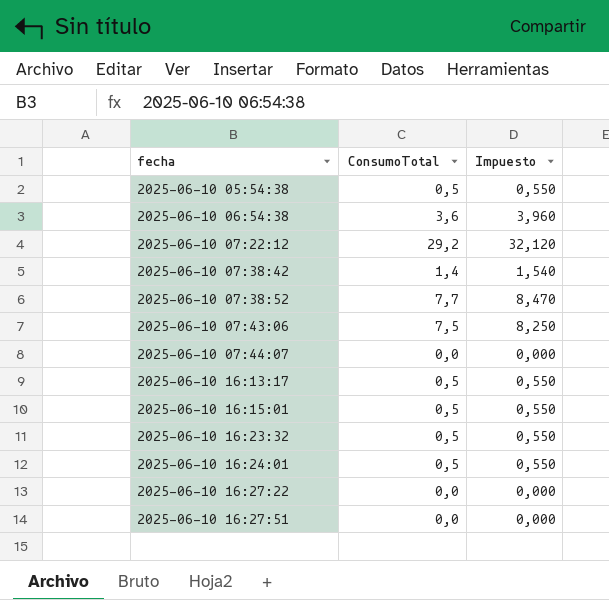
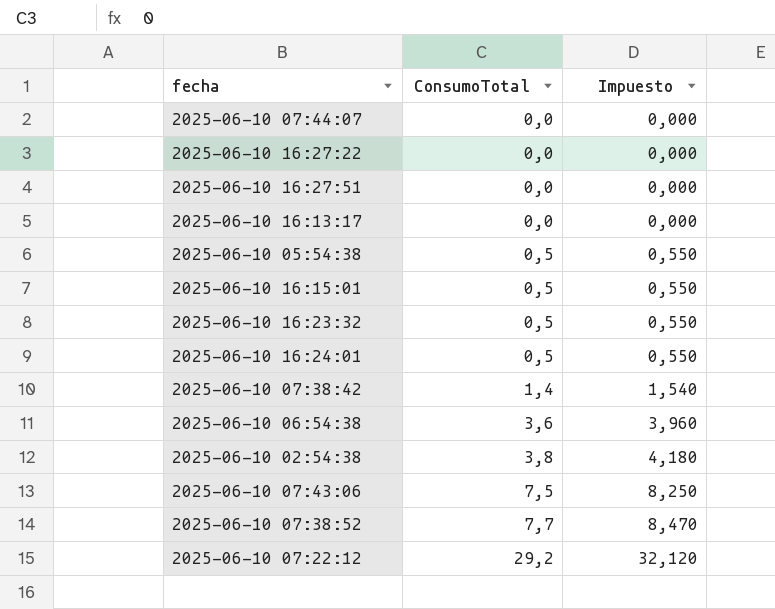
row order: fecha ascending -> ConsumoTotal ascending
2025-06-10 16:13:17 | ConsumoTotal: 0,5 -> 0,0
2025-06-10 16:13:17 | Impuesto: 0,550 -> 0,000
row 2025-06-10 02:54:38: none -> 3,8 | 4,180

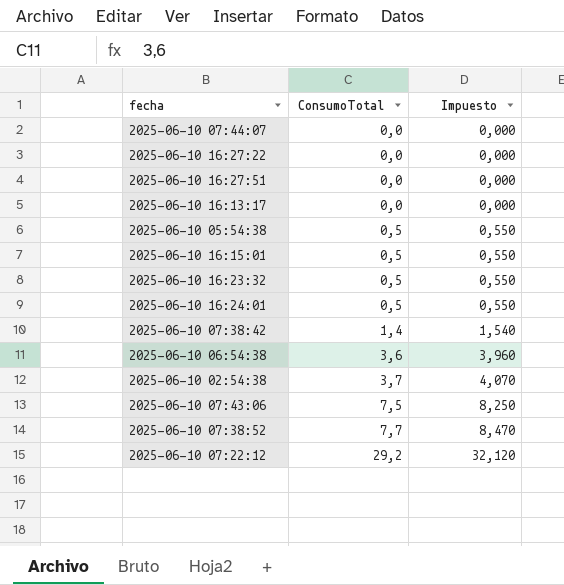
2025-06-10 02:54:38 | ConsumoTotal: 3,8 -> 3,7
2025-06-10 02:54:38 | Impuesto: 4,180 -> 4,070

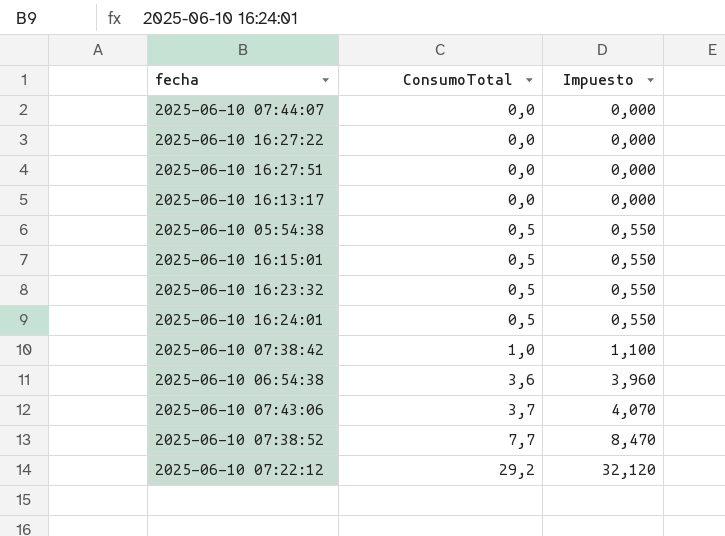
row 2025-06-10 02:54:38: 3,7 | 4,070 -> none
2025-06-10 07:38:42 | ConsumoTotal: 1,4 -> 1,0
2025-06-10 07:38:42 | Impuesto: 1,540 -> 1,100
2025-06-10 07:43:06 | ConsumoTotal: 7,5 -> 3,7
2025-06-10 07:43:06 | Impuesto: 8,250 -> 4,070

